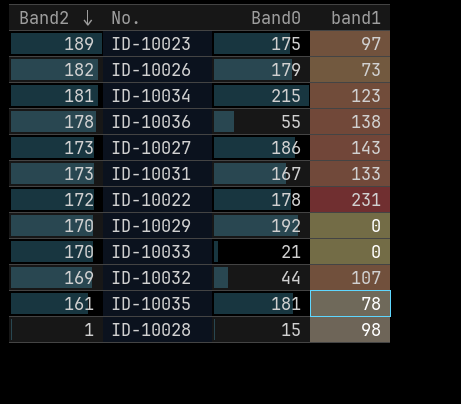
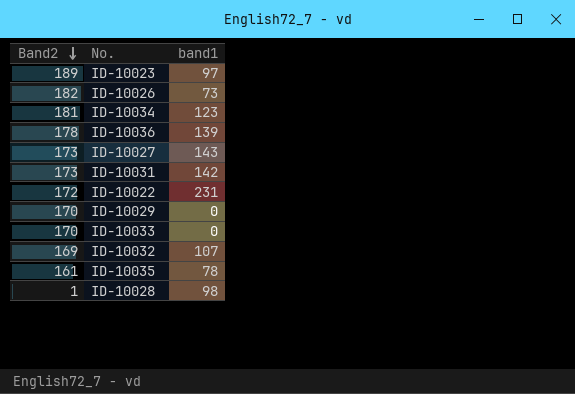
column Band0 | position: 3 -> none
ID-10036 | band1: 138 -> 139
ID-10031 | band1: 133 -> 142

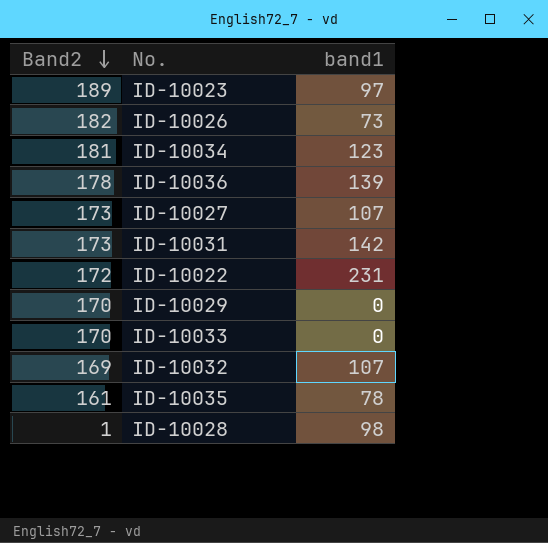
ID-10027 | band1: 143 -> 107

